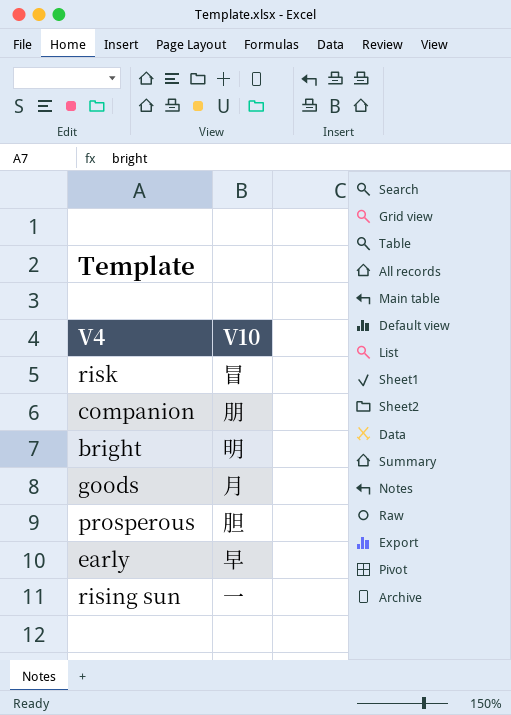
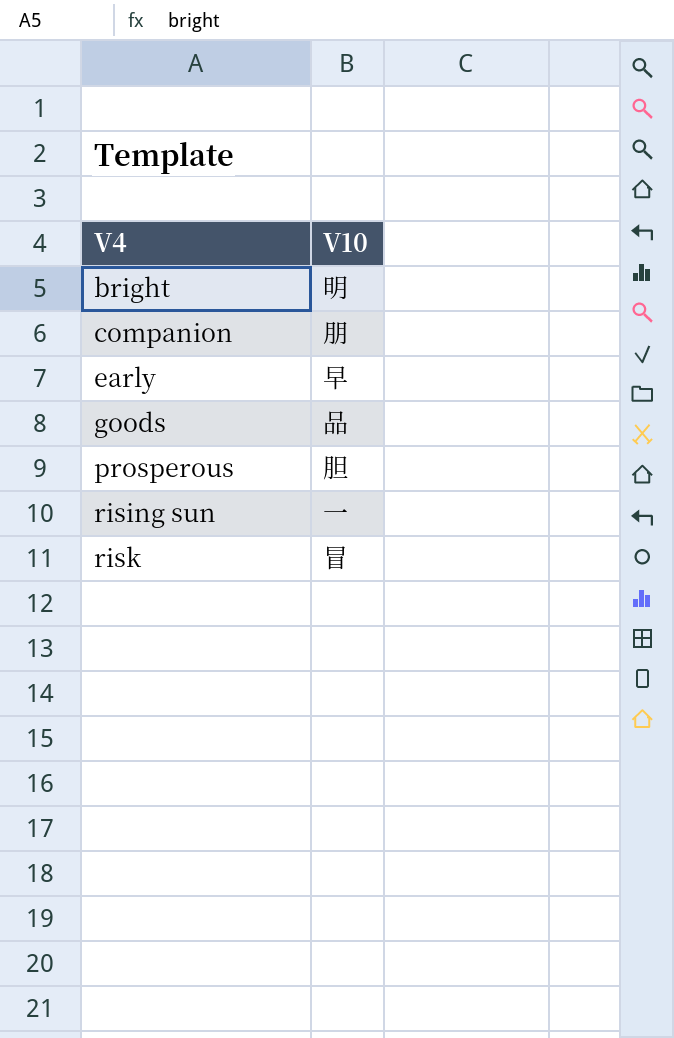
row order: none -> V4 ascending
goods | V10: 月 -> 品

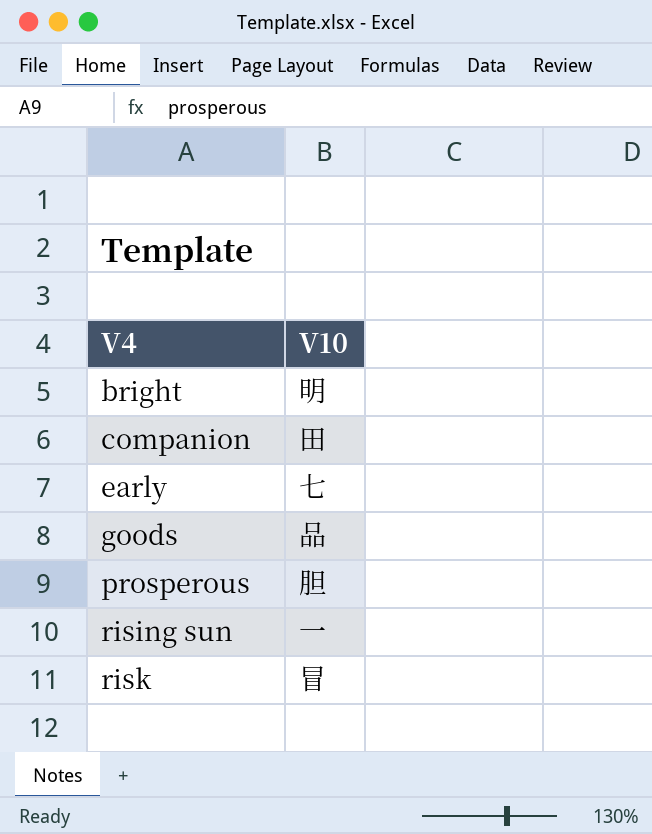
companion | V10: 朋 -> 田
early | V10: 早 -> 七

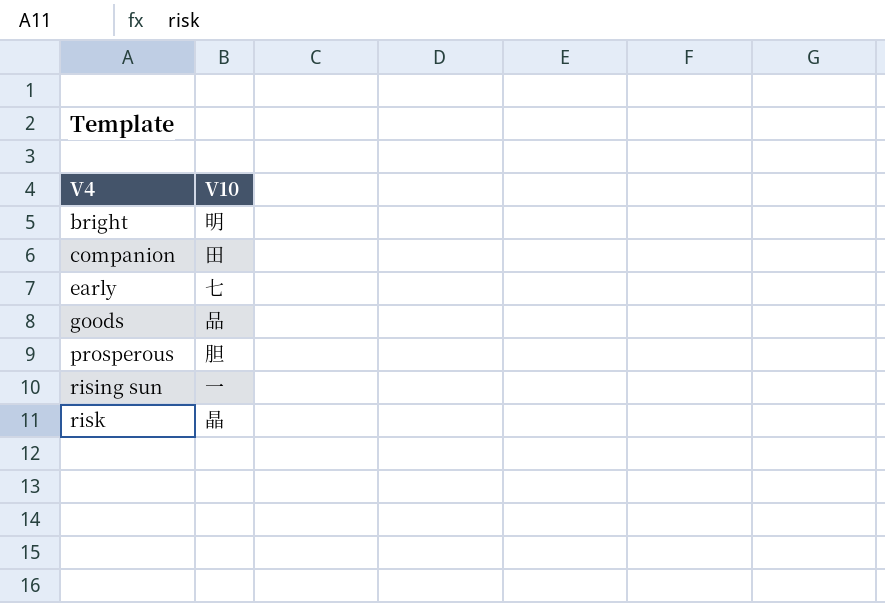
risk | V10: 冒 -> 晶

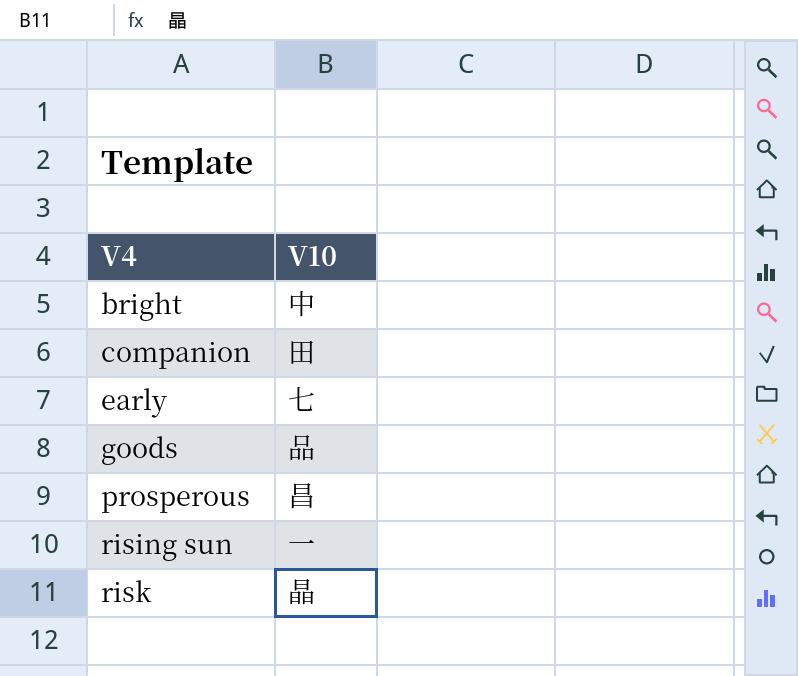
bright | V10: 明 -> 中
prosperous | V10: 胆 -> 昌

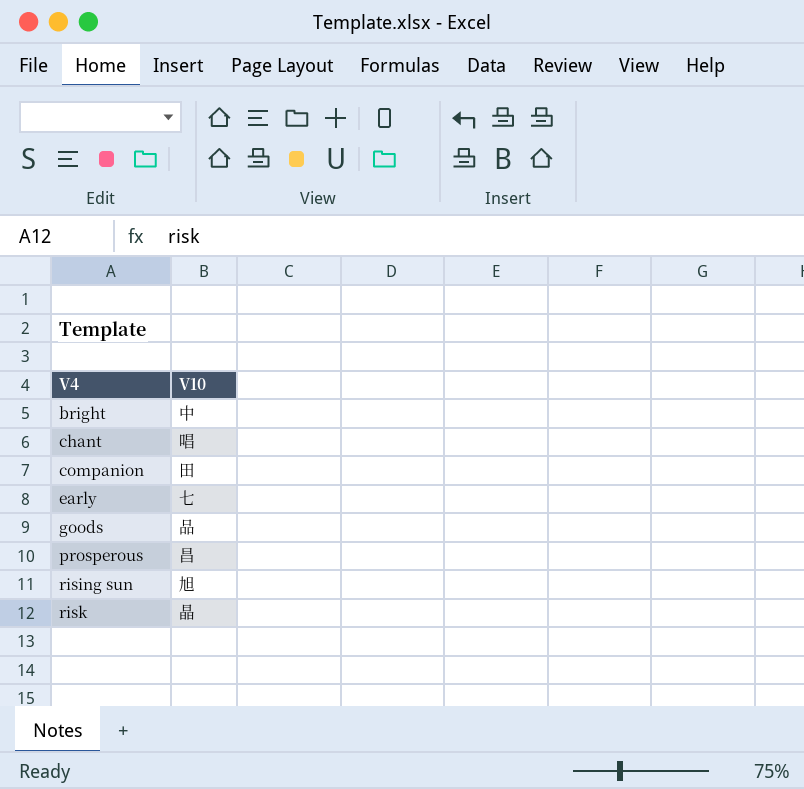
row chant: none -> 唱
rising sun | V10: 一 -> 旭

